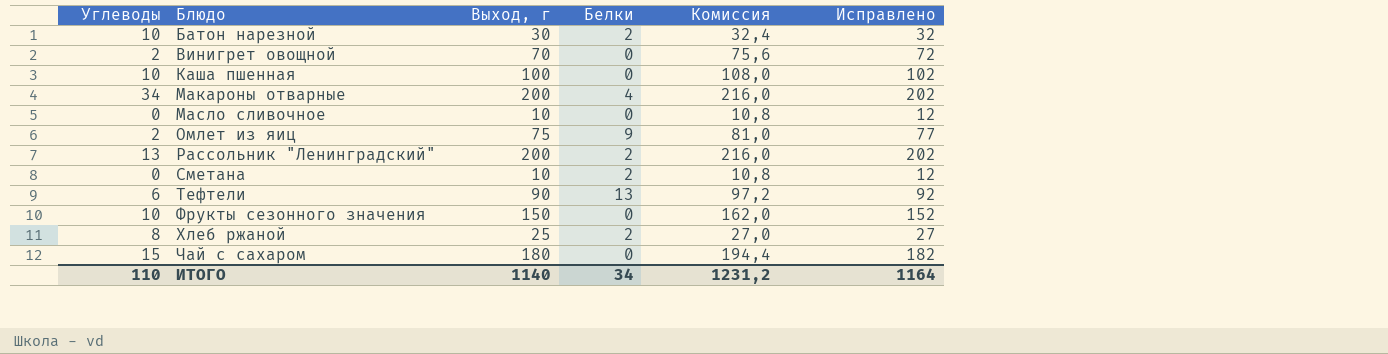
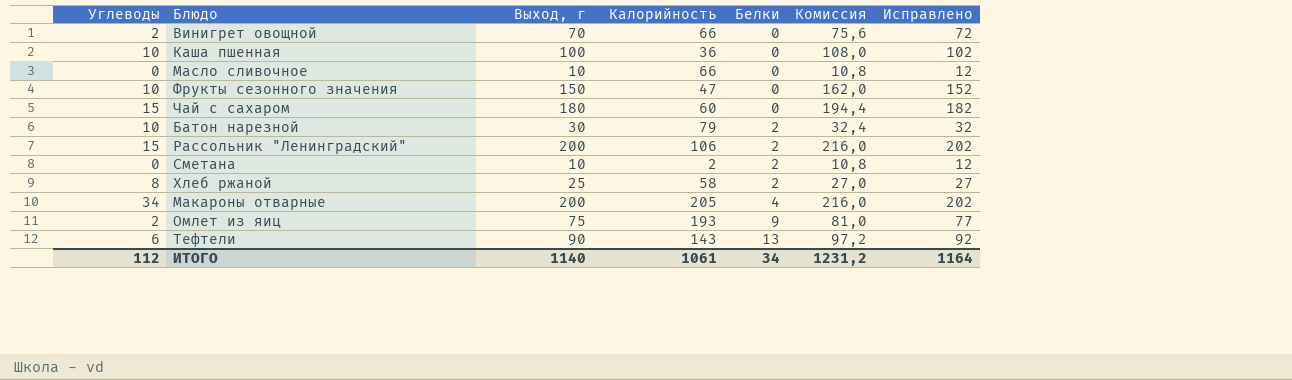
row order: Блюдо ascending -> Белки ascending
column Калорийность | position: none -> 4
Рассольник "Ленинградский" | Углеводы: 13 -> 15
ИТОГО | Углеводы: 110 -> 112

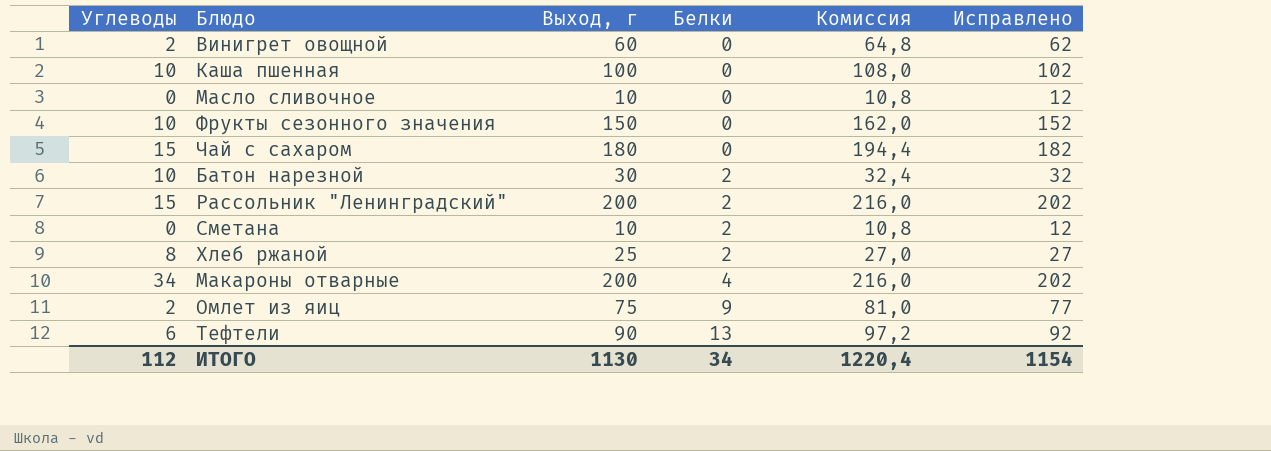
column Калорийность | position: 4 -> none
Винигрет овощной | Выход, г: 70 -> 60
Винигрет овощной | Комиссия: 75,6 -> 64,8
Винигрет овощной | Исправлено: 72 -> 62
ИТОГО | Выход, г: 1140 -> 1130
ИТОГО | Комиссия: 1231,2 -> 1220,4
ИТОГО | Исправлено: 1164 -> 1154

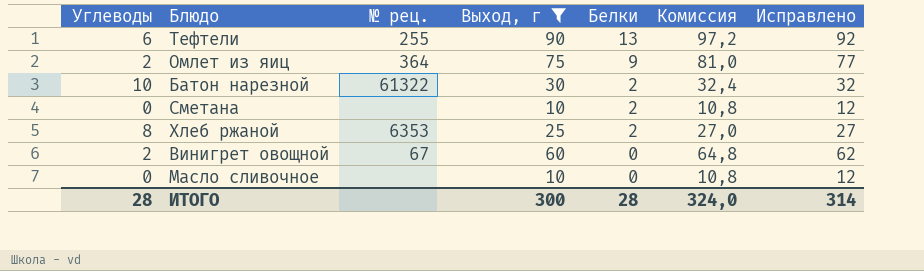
filter: none -> Выход, г <= 90
row order: Белки ascending -> Белки descending
column № рец. | position: none -> 3
ИТОГО | Углеводы: 112 -> 28
ИТОГО | Выход, г: 1130 -> 300
ИТОГО | Белки: 34 -> 28
ИТОГО | Комиссия: 1220,4 -> 324,0
ИТОГО | Исправлено: 1154 -> 314

